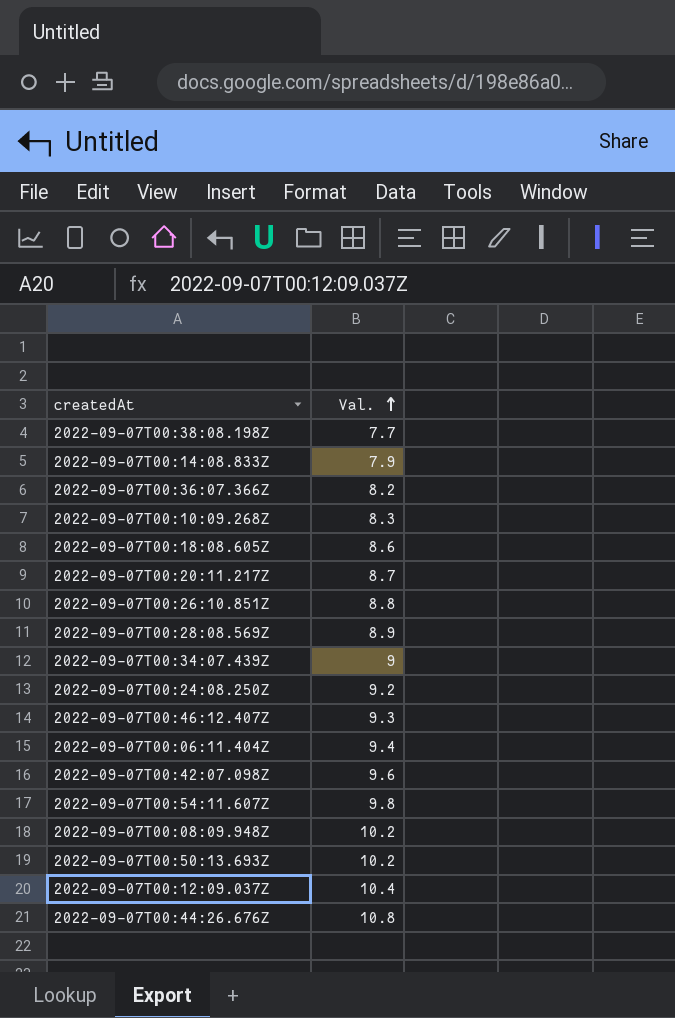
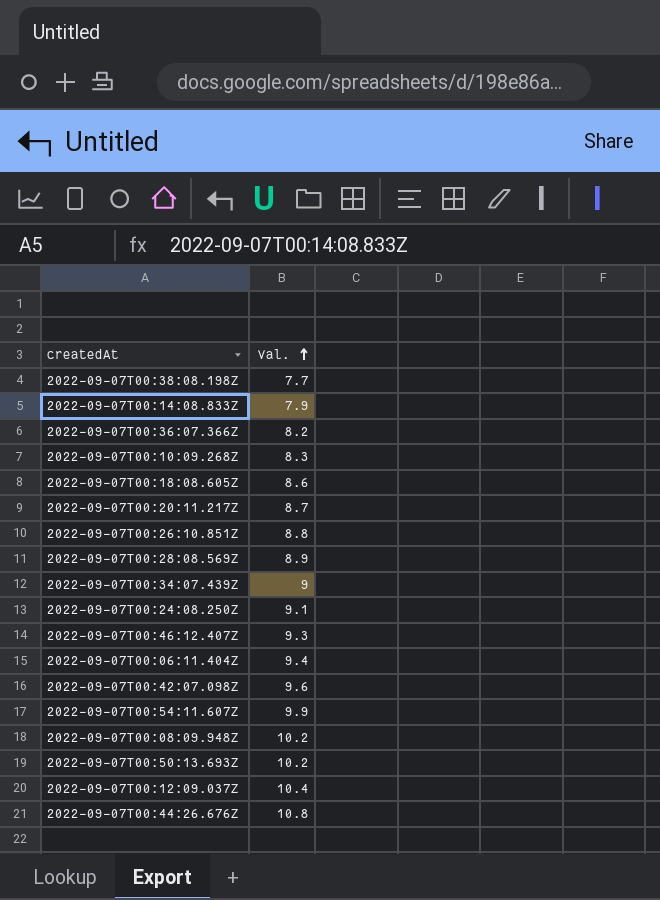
2022-09-07T00:24:08.250Z | Val.: 9.2 -> 9.1
2022-09-07T00:54:11.607Z | Val.: 9.8 -> 9.9

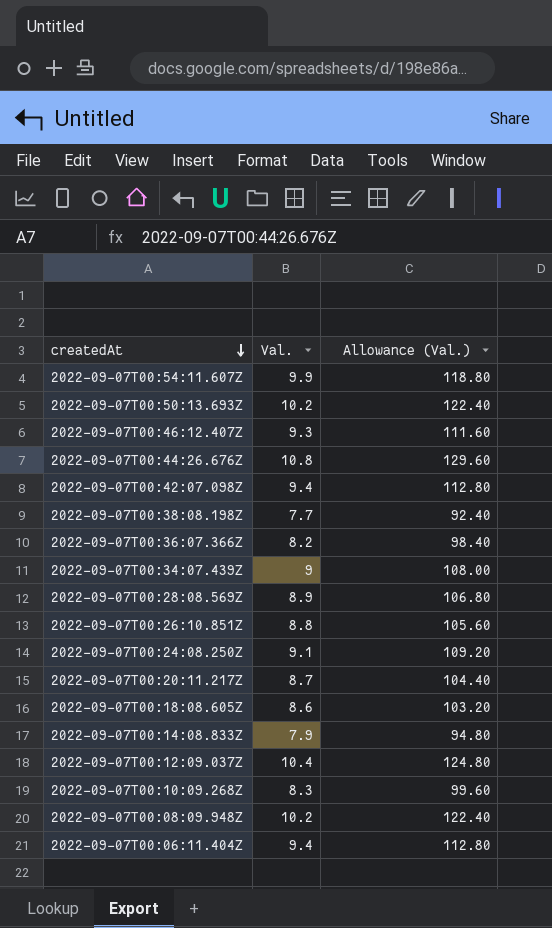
row order: Val. ascending -> createdAt descending
column Allowance (Val.) | formula: none -> [Val.] * 12
2022-09-07T00:42:07.098Z | Val.: 9.6 -> 9.4

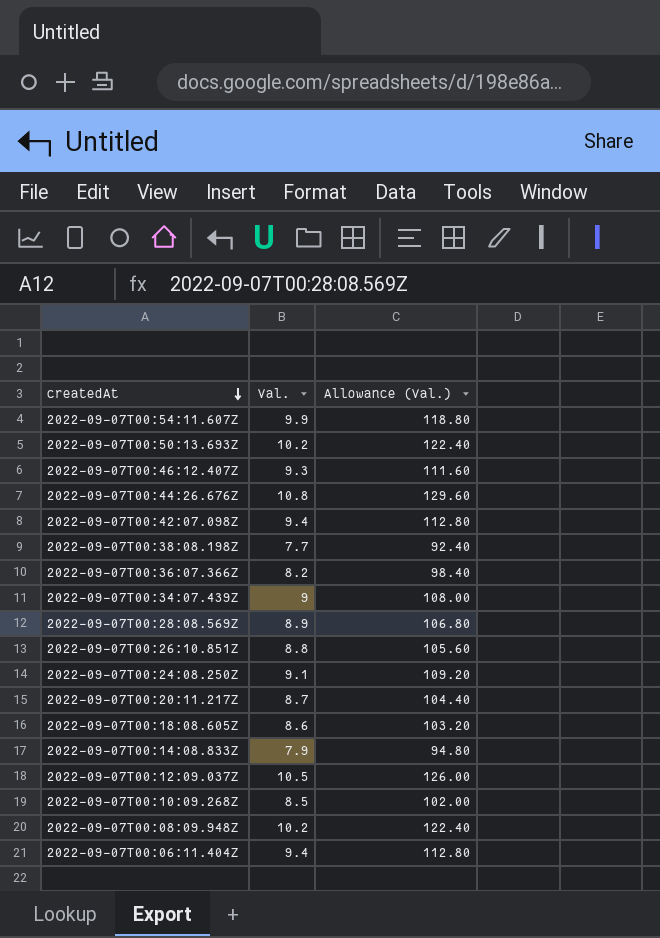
2022-09-07T00:12:09.037Z | Val.: 10.4 -> 10.5
2022-09-07T00:12:09.037Z | Allowance (Val.): 124.80 -> 126.00
2022-09-07T00:10:09.268Z | Val.: 8.3 -> 8.5
2022-09-07T00:10:09.268Z | Allowance (Val.): 99.60 -> 102.00

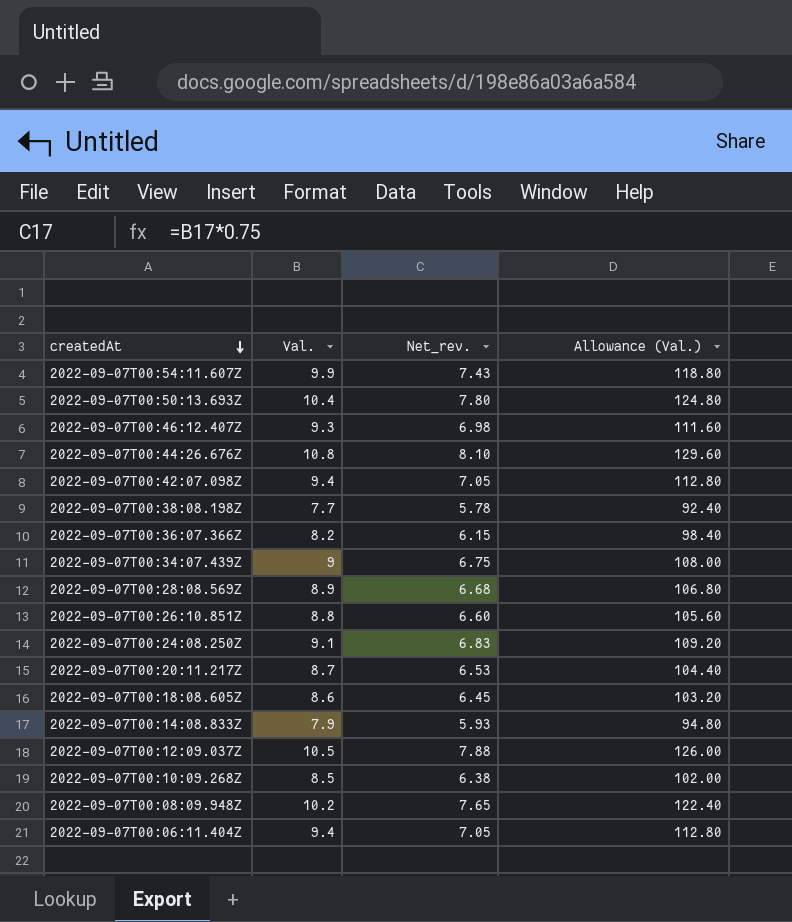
column Net_rev. | formula: none -> [Val.] * 0.75
2022-09-07T00:50:13.693Z | Val.: 10.2 -> 10.4
2022-09-07T00:50:13.693Z | Allowance (Val.): 122.40 -> 124.80

